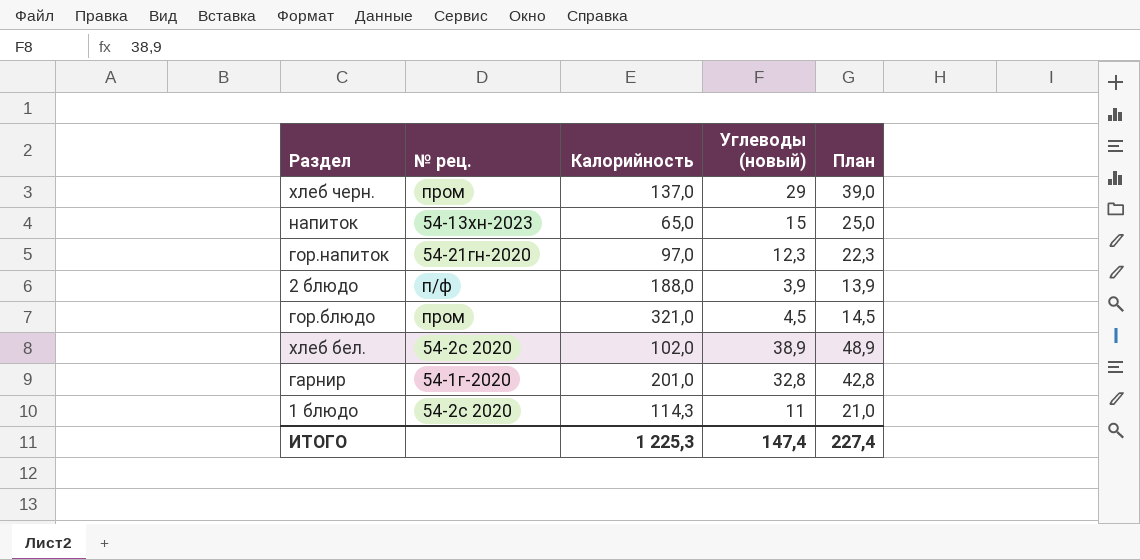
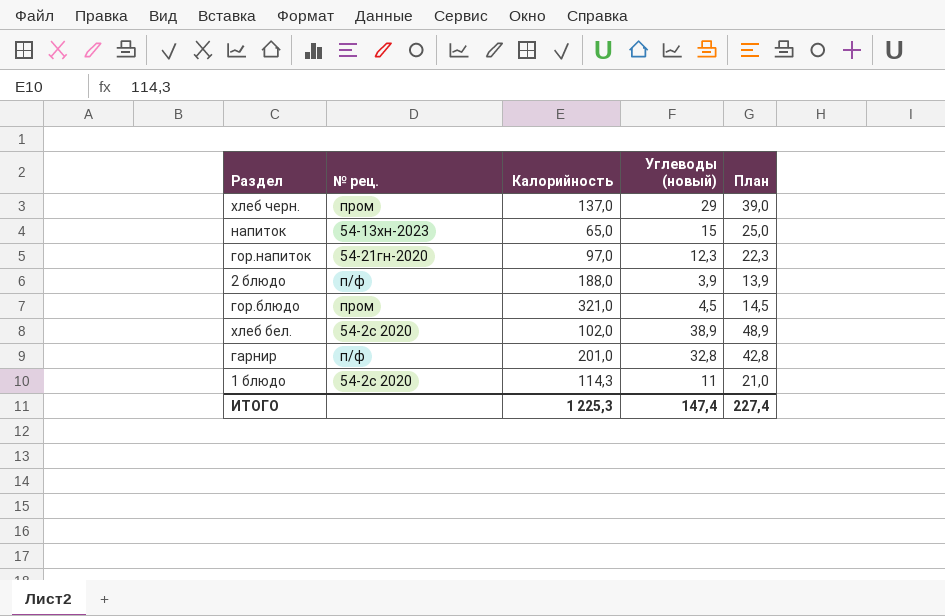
гарнир | № рец.: 54-1г-2020 -> п/ф

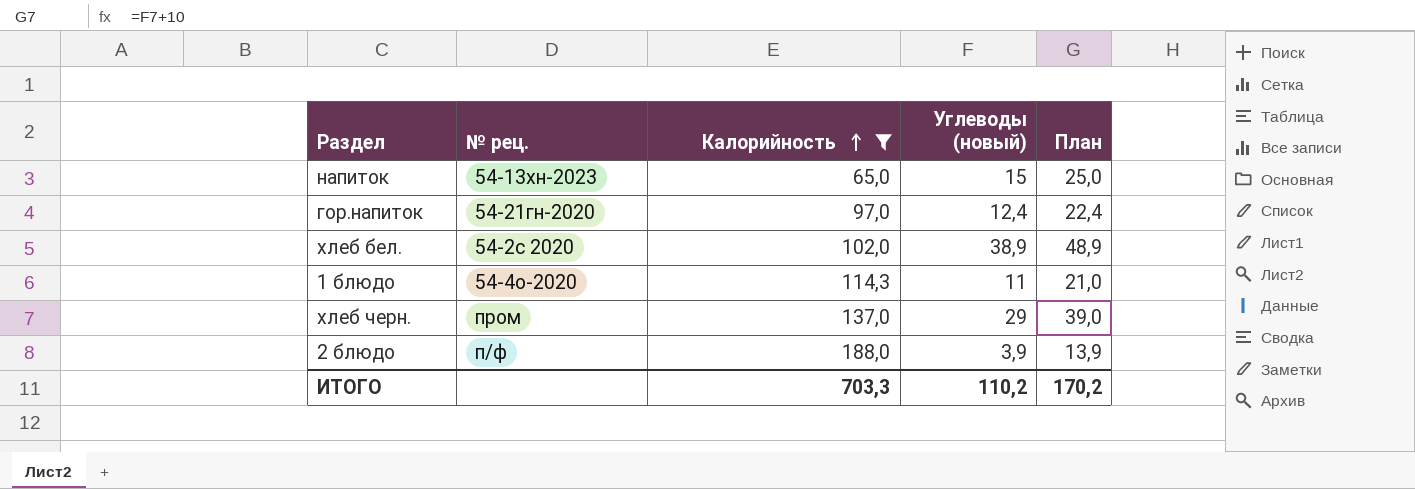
filter: none -> Калорийность <= 188,0
row order: none -> Калорийность ascending
гор.напиток | Углеводы (новый): 12,3 -> 12,4
гор.напиток | План: 22,3 -> 22,4
1 блюдо | № рец.: 54-2с 2020 -> 54-4о-2020
ИТОГО | Калорийность: 1 225,3 -> 703,3
ИТОГО | Углеводы (новый): 147,4 -> 110,2
ИТОГО | План: 227,4 -> 170,2

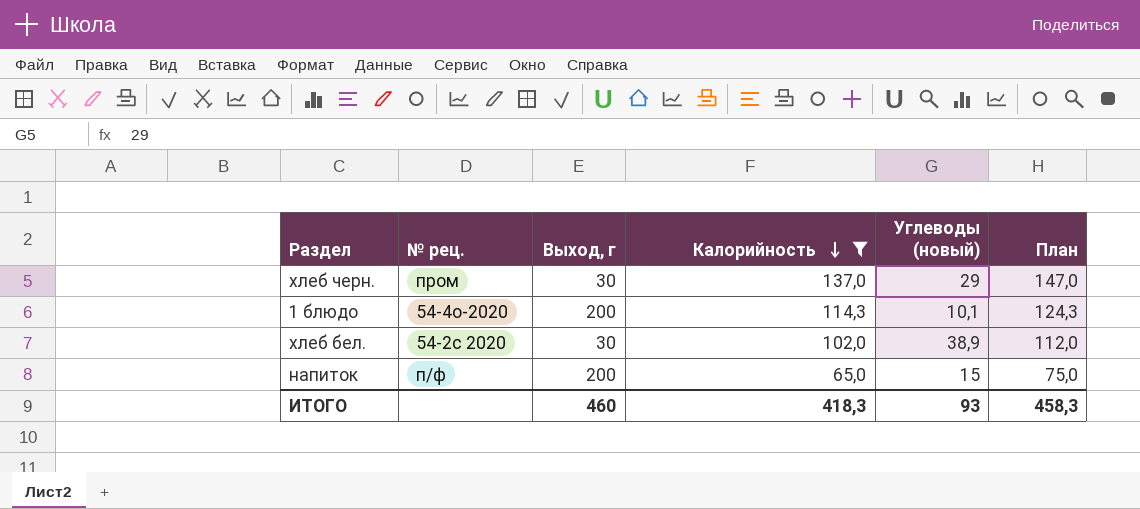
row order: Калорийность ascending -> Калорийность descending
column Выход, г | position: none -> 3
column План | formula: [Углеводы (новый)] + 10 -> [Калорийность] + 10
row гор.напиток: 54-21гн-2020 | 97,0 | 12,4 | 22,4 -> none
row 2 блюдо: п/ф | 188,0 | 3,9 | 13,9 -> none
1 блюдо | Углеводы (новый): 11 -> 10,1
напиток | № рец.: 54-13хн-2023 -> п/ф
ИТОГО | Калорийность: 703,3 -> 418,3
ИТОГО | Углеводы (новый): 110,2 -> 93
ИТОГО | План: 170,2 -> 458,3

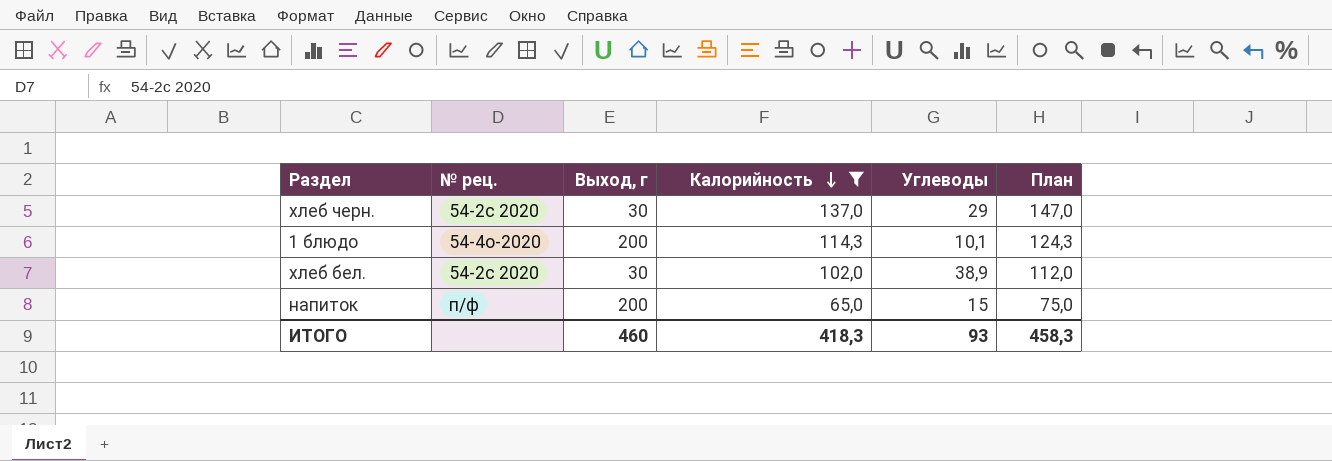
column name: Углеводы (новый) -> Углеводы
хлеб черн. | № рец.: пром -> 54-2с 2020

